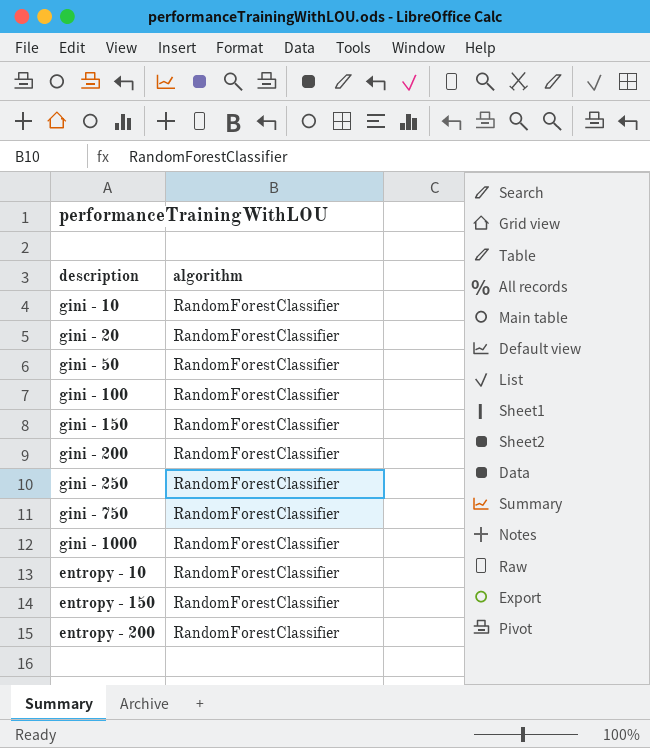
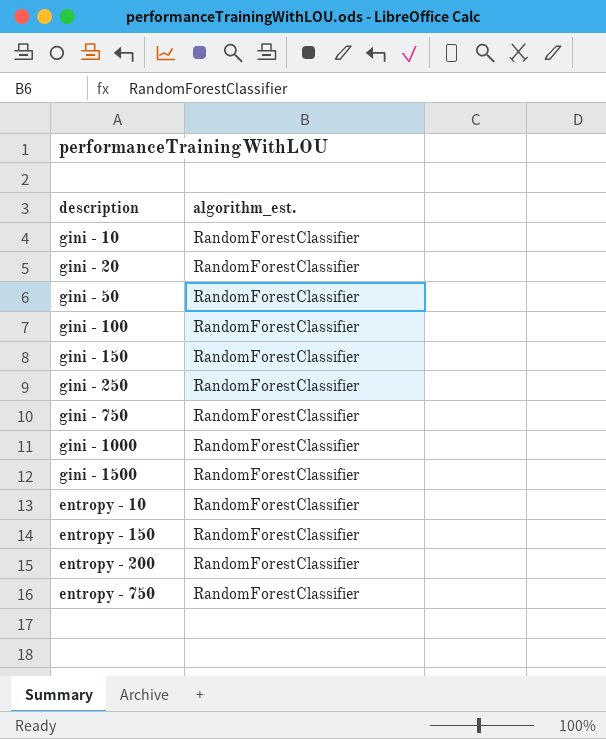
column name: algorithm -> algorithm_est.
row gini - 200: RandomForestClassifier -> none
row gini - 1500: none -> RandomForestClassifier
row entropy - 750: none -> RandomForestClassifier

